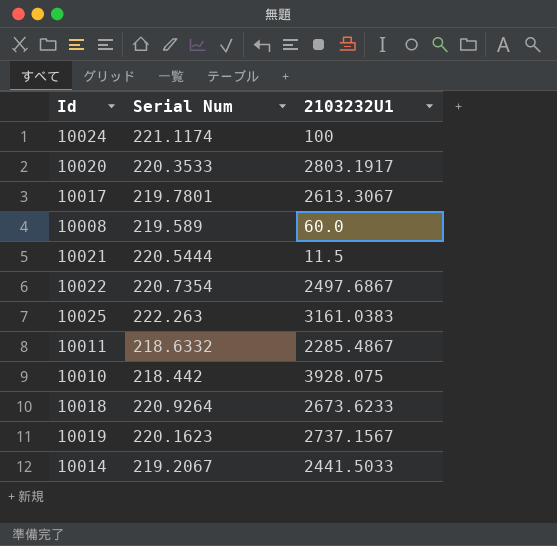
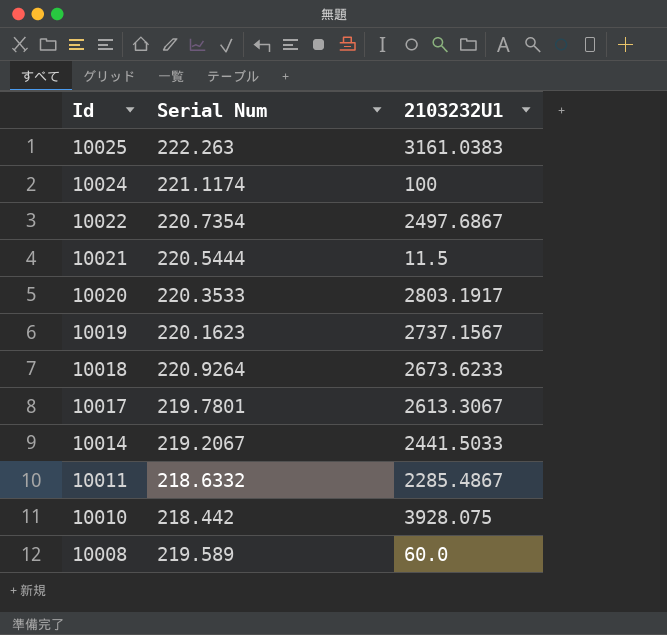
row order: none -> Id descending

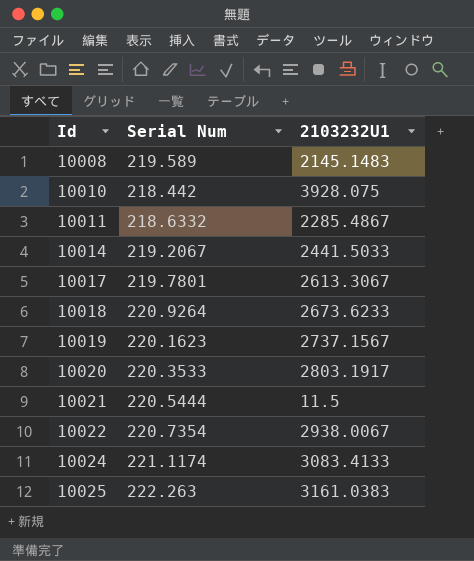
row order: Id descending -> Id ascending
10008 | 2103232U1: 60.0 -> 2145.1483
10022 | 2103232U1: 2497.6867 -> 2938.0067
10024 | 2103232U1: 100 -> 3083.4133

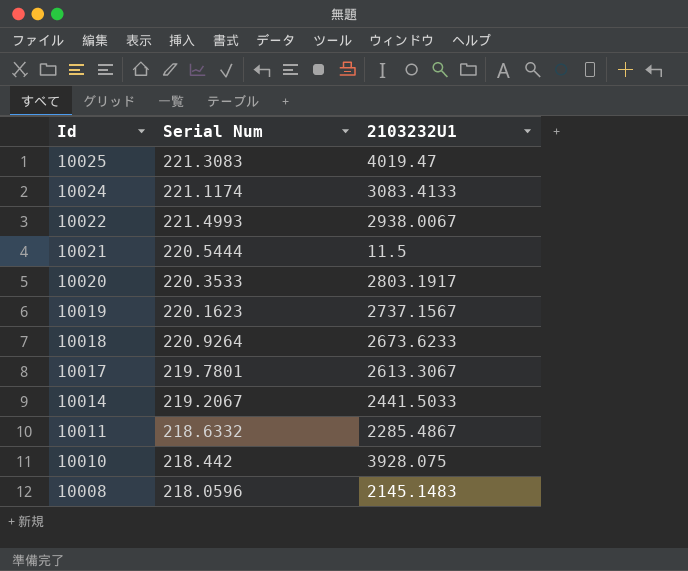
row order: Id ascending -> Id descending
10025 | Serial Num: 222.263 -> 221.3083
10025 | 2103232U1: 3161.0383 -> 4019.47
10022 | Serial Num: 220.7354 -> 221.4993
10008 | Serial Num: 219.589 -> 218.0596

